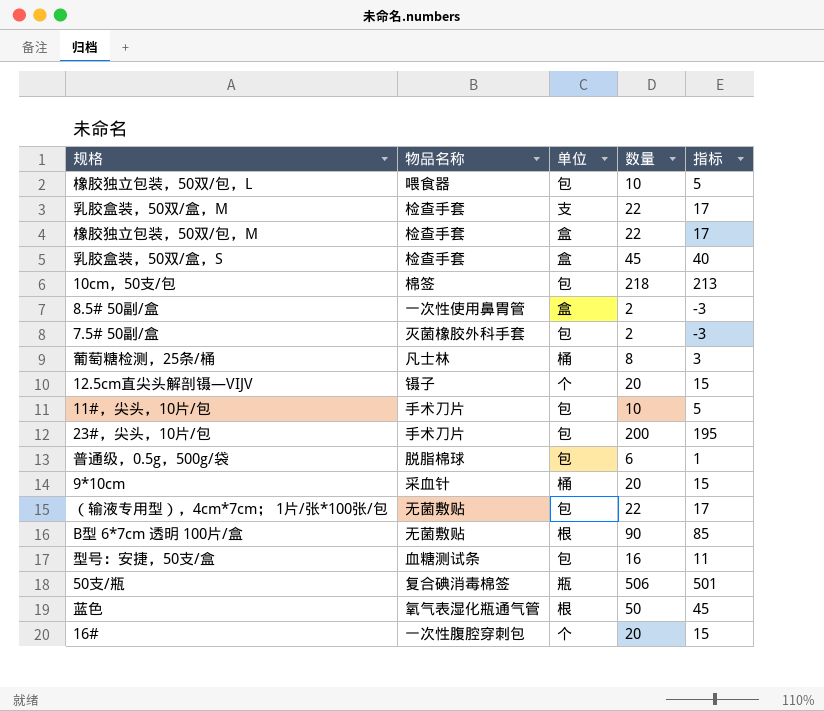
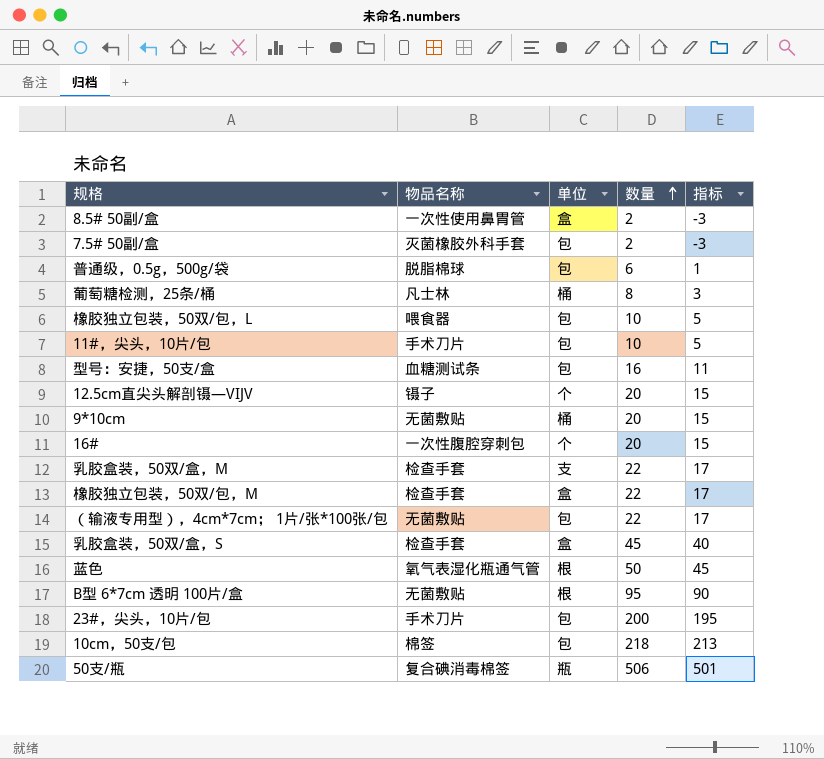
row order: none -> 数量 ascending
9*10cm | 物品名称: 采血针 -> 无菌敷贴
B型 6*7cm 透明 100片/盒 | 数量: 90 -> 95
B型 6*7cm 透明 100片/盒 | 指标: 85 -> 90

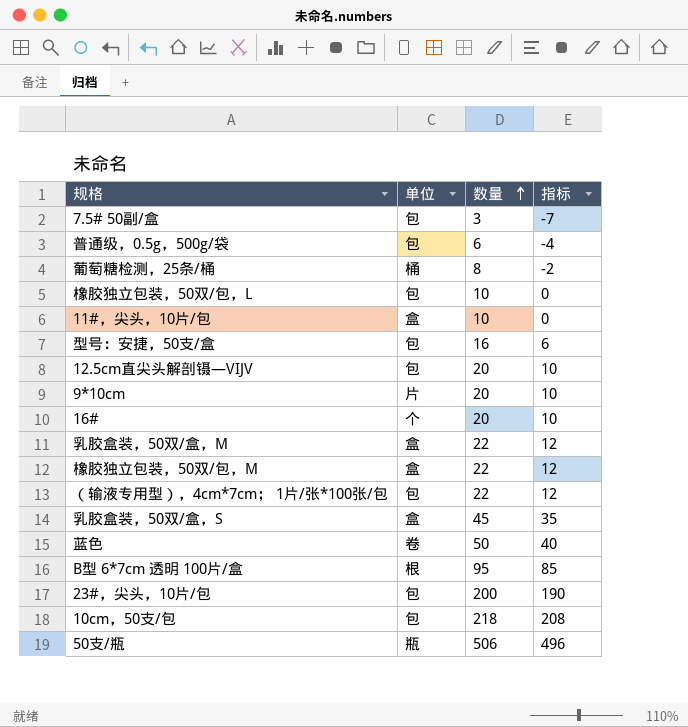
column 物品名称 | position: 2 -> none
column 指标 | formula: [数量] - 5 -> [数量] - 10
row 8.5# 50副/盒: 一次性使用鼻胃管 | 盒 | 2 | -3 -> none
7.5# 50副/盒 | 数量: 2 -> 3
11#，尖头，10片/包 | 单位: 包 -> 盒
12.5cm直尖头解剖镊—VIJV | 单位: 个 -> 包
9*10cm | 单位: 桶 -> 片
乳胶盒装，50双/盒，M | 单位: 支 -> 盒
蓝色 | 单位: 根 -> 卷

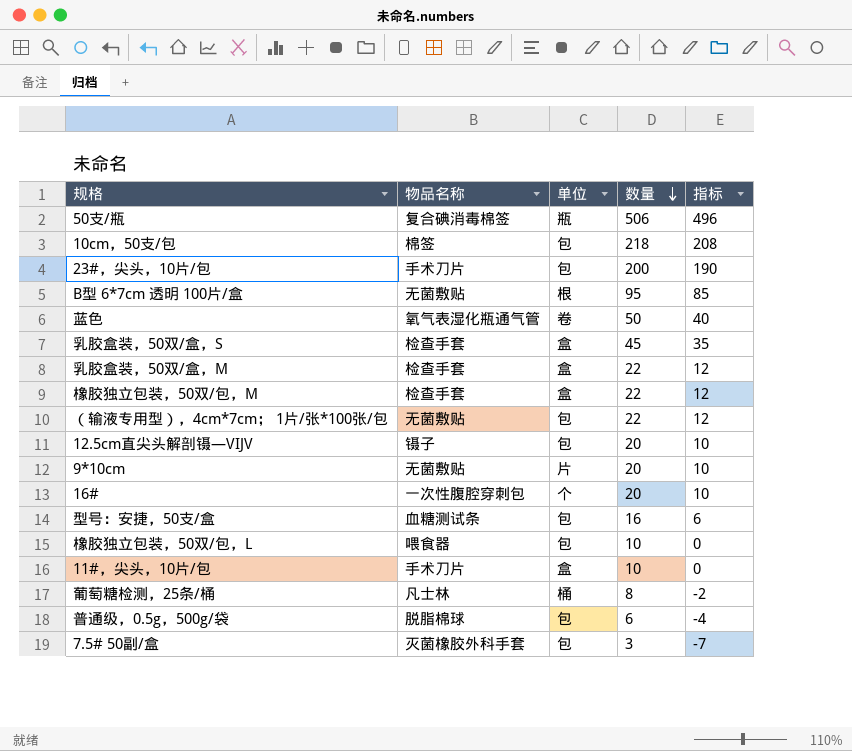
row order: 数量 ascending -> 数量 descending
column 物品名称 | position: none -> 2

